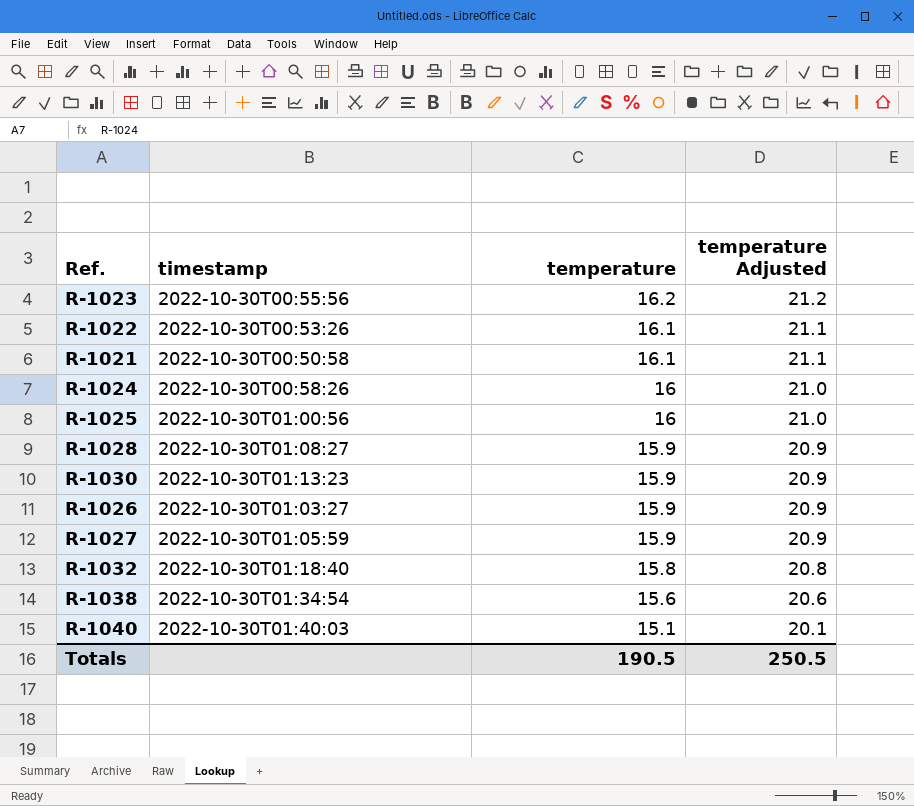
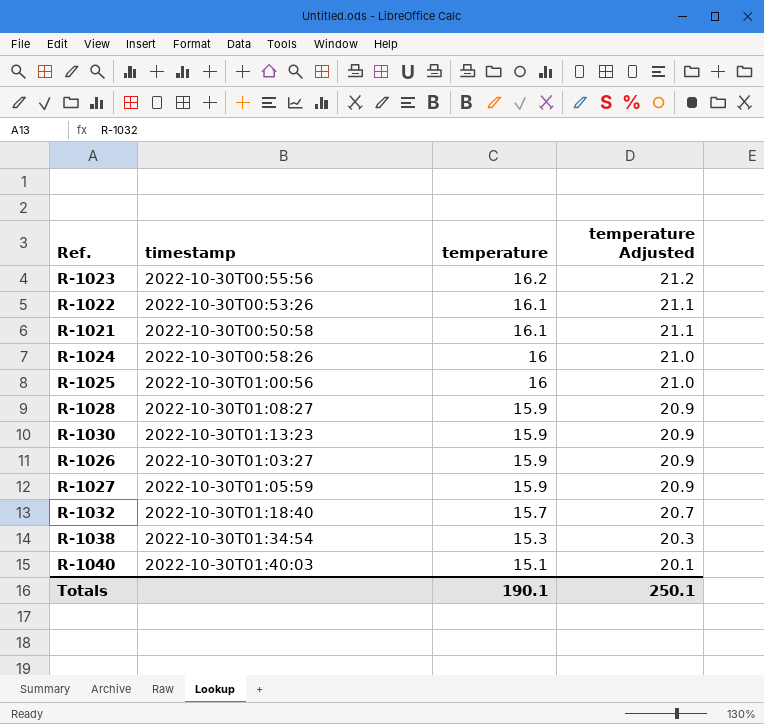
R-1032 | temperature: 15.8 -> 15.7
R-1032 | temperature Adjusted: 20.8 -> 20.7
R-1038 | temperature: 15.6 -> 15.3
R-1038 | temperature Adjusted: 20.6 -> 20.3
Totals | temperature: 190.5 -> 190.1
Totals | temperature Adjusted: 250.5 -> 250.1

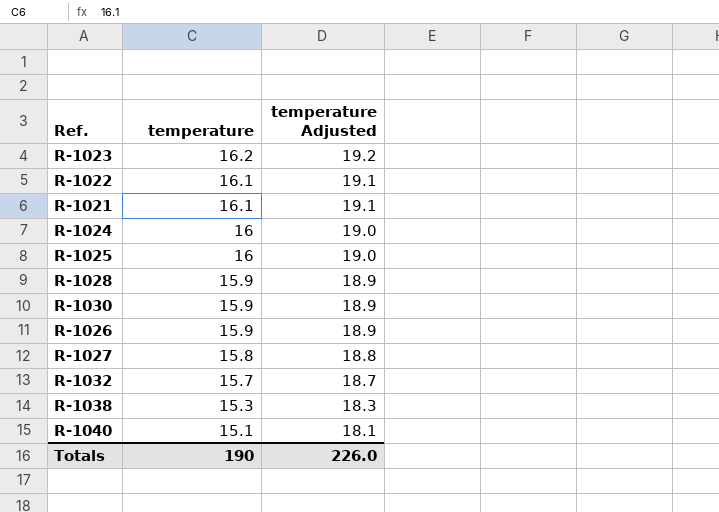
column timestamp | position: 2 -> none
column temperature Adjusted | formula: [temperature] + 5 -> [temperature] + 3
R-1027 | temperature: 15.9 -> 15.8
Totals | temperature: 190.1 -> 190
Totals | temperature Adjusted: 250.1 -> 226.0

